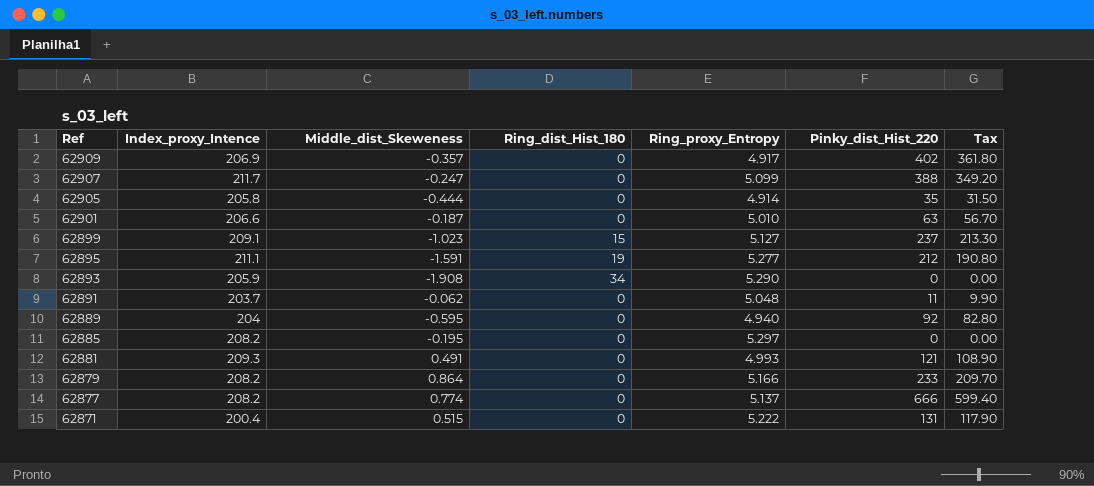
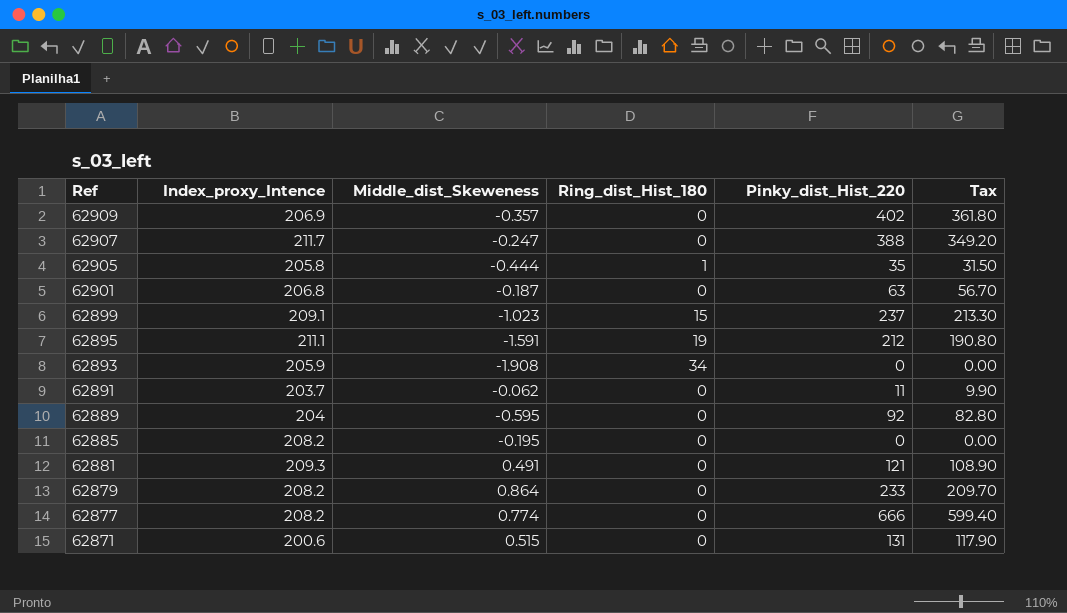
column Ring_proxy_Entropy | position: 5 -> none
62905 | Ring_dist_Hist_180: 0 -> 1
62901 | Index_proxy_Intence: 206.6 -> 206.8
62871 | Index_proxy_Intence: 200.4 -> 200.6

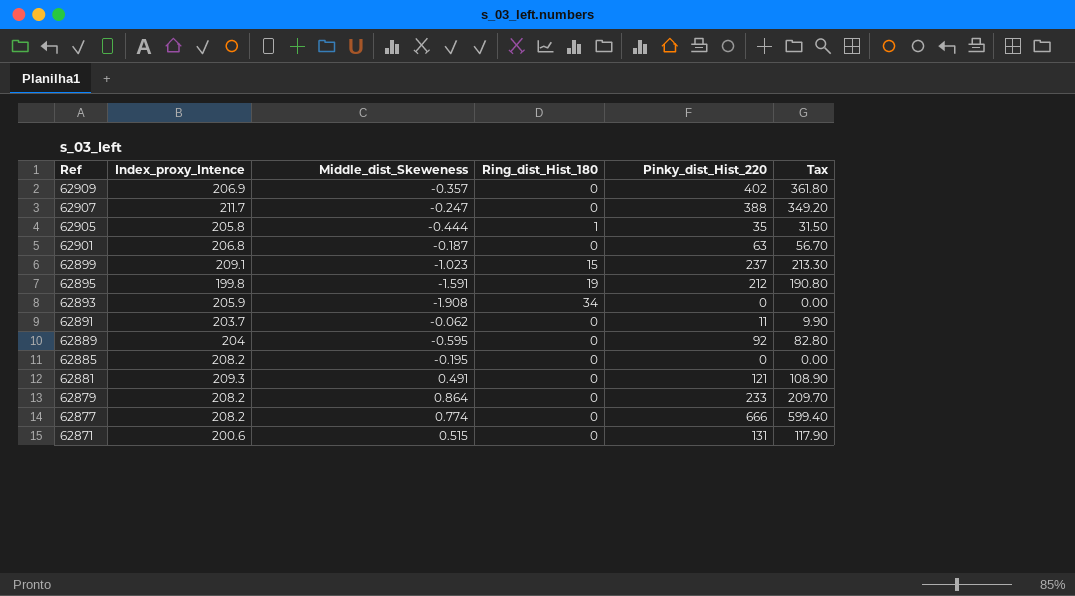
62895 | Index_proxy_Intence: 211.1 -> 199.8

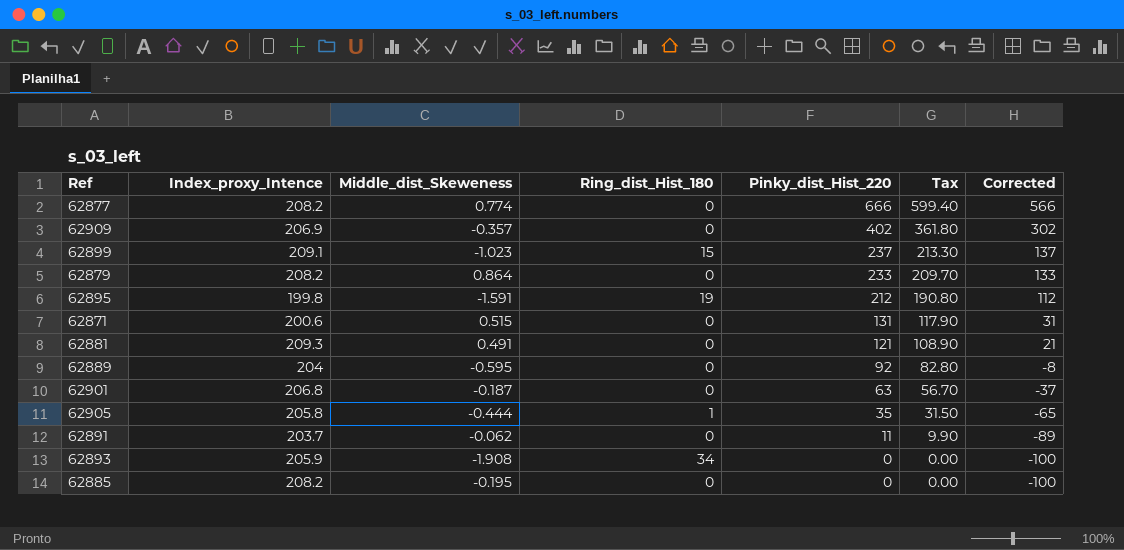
row order: Ref descending -> Pinky_dist_Hist_220 descending
column Corrected | formula: none -> [Pinky_dist_Hist_220] - 100
row 62907: 211.7 | -0.247 | 0 | 388 | 349.20 -> none

